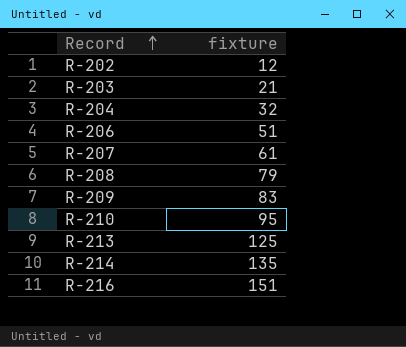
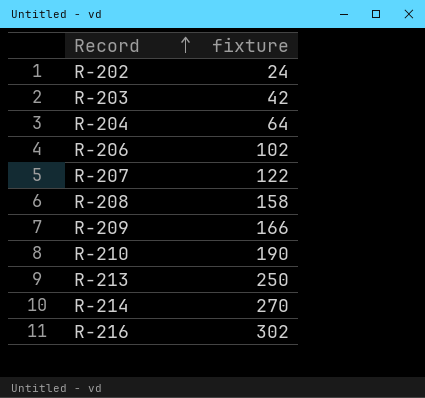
R-202 | fixture: 12 -> 24
R-203 | fixture: 21 -> 42
R-204 | fixture: 32 -> 64
R-206 | fixture: 51 -> 102
R-207 | fixture: 61 -> 122
R-208 | fixture: 79 -> 158
R-209 | fixture: 83 -> 166
R-210 | fixture: 95 -> 190
R-213 | fixture: 125 -> 250
R-214 | fixture: 135 -> 270
R-216 | fixture: 151 -> 302

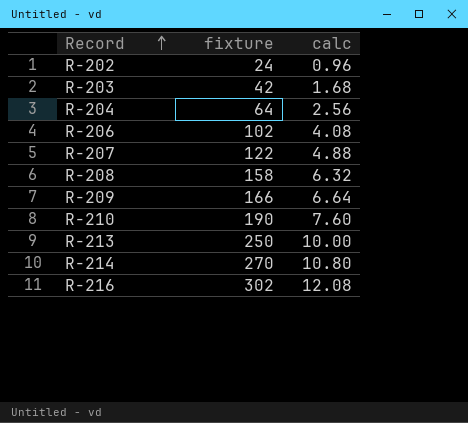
column calc | formula: none -> [fixture] * 0.04

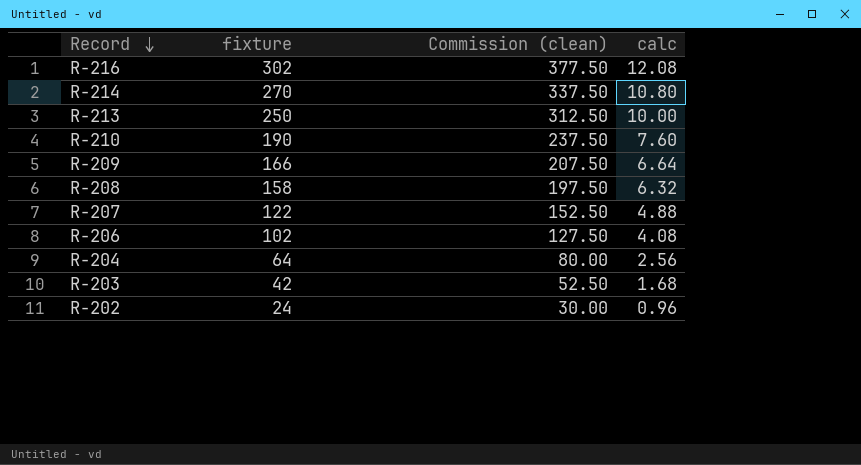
row order: Record ascending -> Record descending
column Commission (clean) | formula: none -> [fixture] * 1.25

